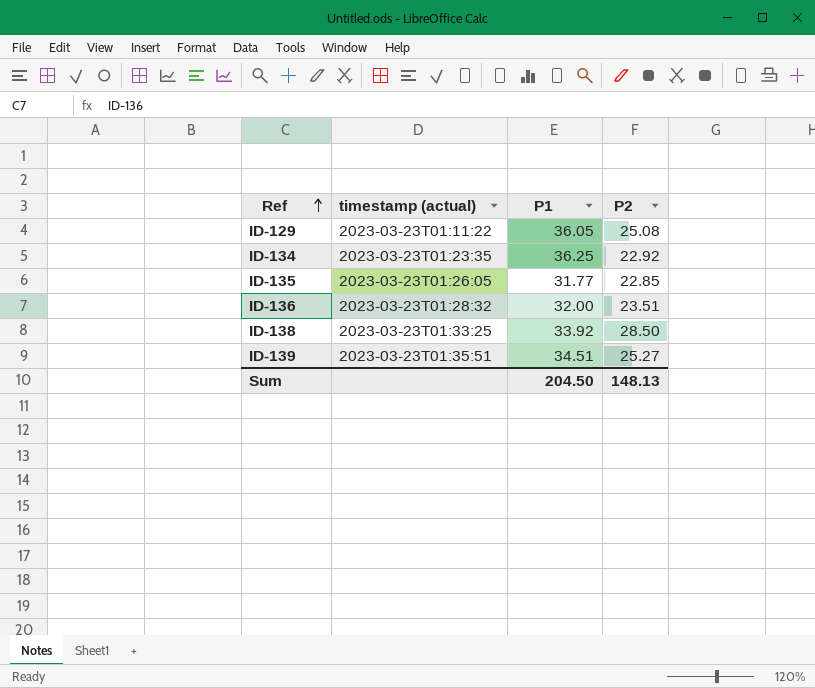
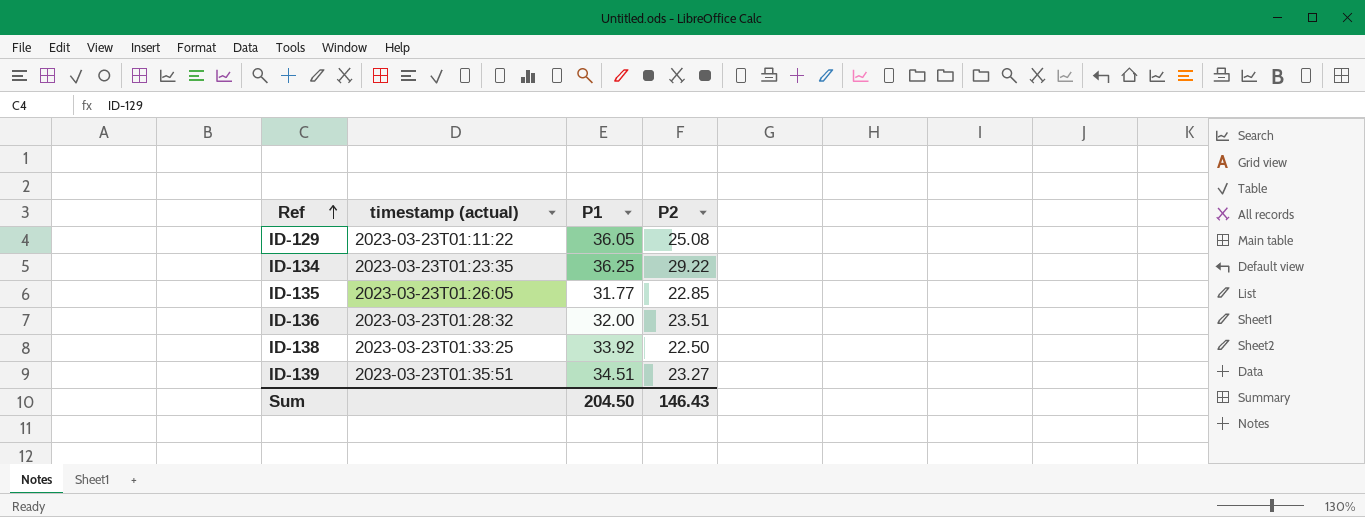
ID-134 | P2: 22.92 -> 29.22
ID-138 | P2: 28.50 -> 22.50
ID-139 | P2: 25.27 -> 23.27
Sum | P2: 148.13 -> 146.43

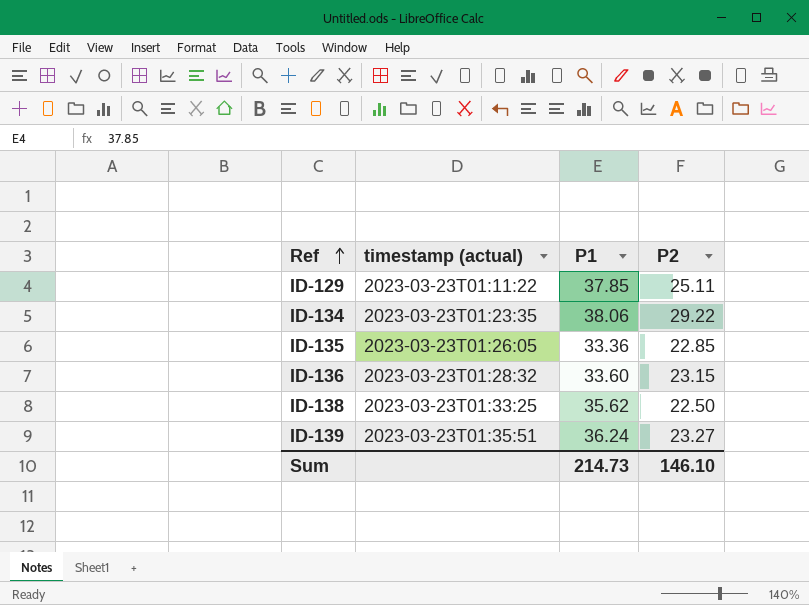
ID-129 | P1: 36.05 -> 37.85
ID-129 | P2: 25.08 -> 25.11
ID-134 | P1: 36.25 -> 38.06
ID-135 | P1: 31.77 -> 33.36
ID-136 | P1: 32.00 -> 33.60
ID-136 | P2: 23.51 -> 23.15
ID-138 | P1: 33.92 -> 35.62
ID-139 | P1: 34.51 -> 36.24
Sum | P1: 204.50 -> 214.73
Sum | P2: 146.43 -> 146.10

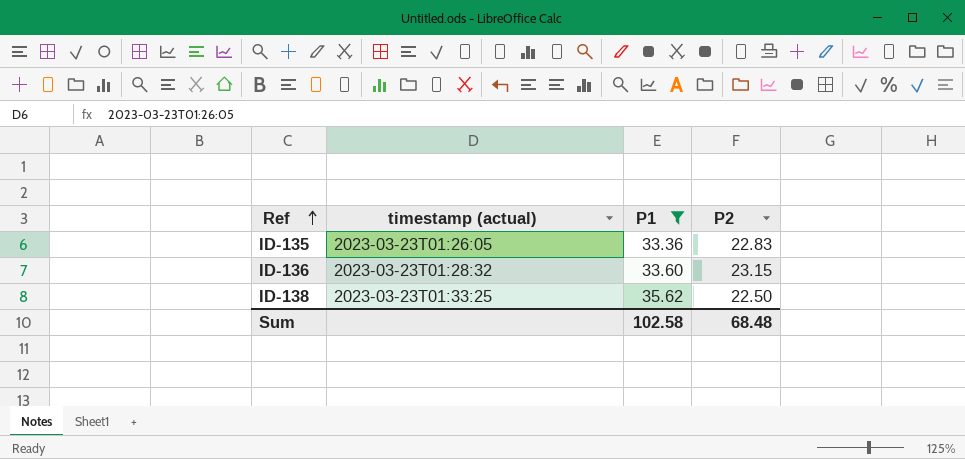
filter: none -> P1 <= 35.62
ID-135 | P2: 22.85 -> 22.83
Sum | P1: 214.73 -> 102.58
Sum | P2: 146.10 -> 68.48

